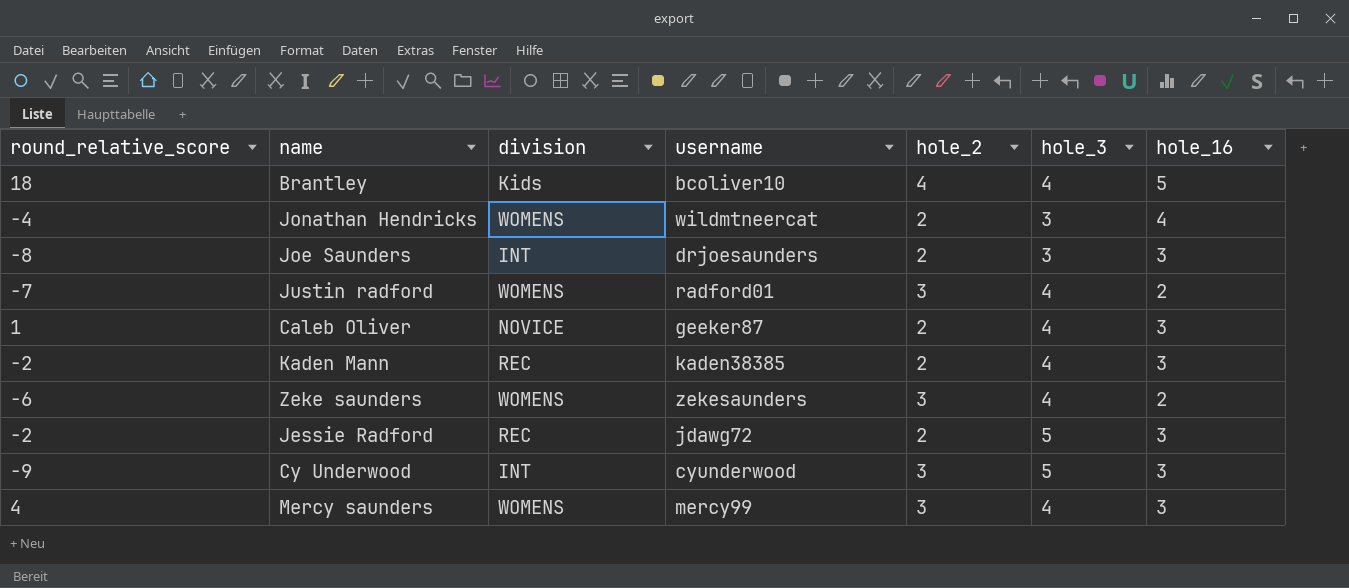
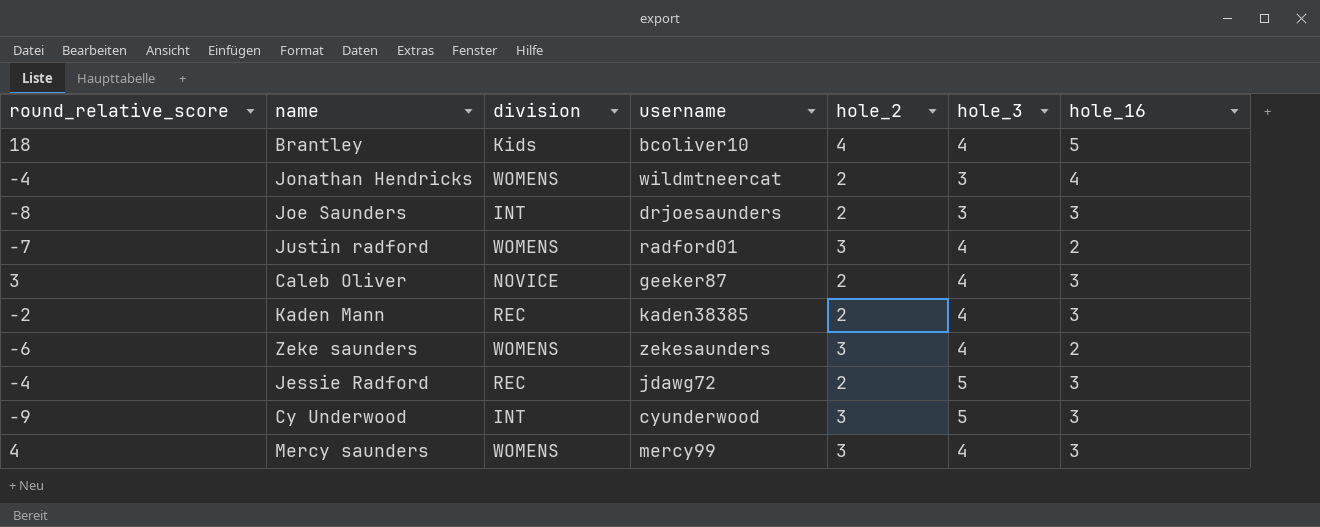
Caleb Oliver | round_relative_score: 1 -> 3
Jessie Radford | round_relative_score: -2 -> -4

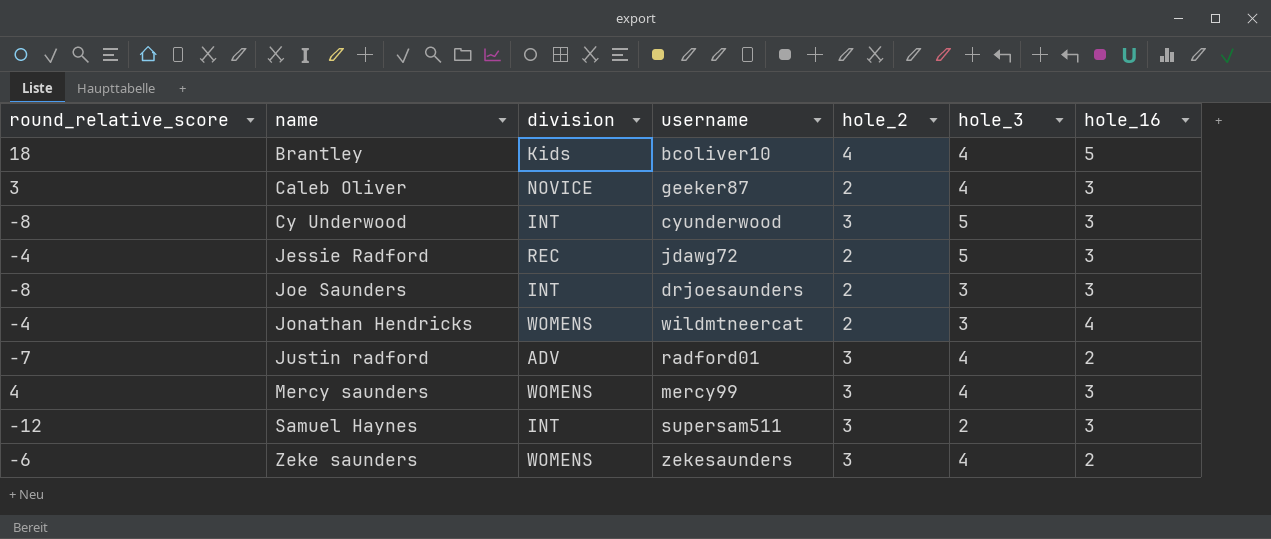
row order: none -> name ascending
row Kaden Mann: -2 | REC | kaden38385 | 2 | 4 | 3 -> none
Cy Underwood | round_relative_score: -9 -> -8
Justin radford | division: WOMENS -> ADV
row Samuel Haynes: none -> -12 | INT | supersam511 | 3 | 2 | 3

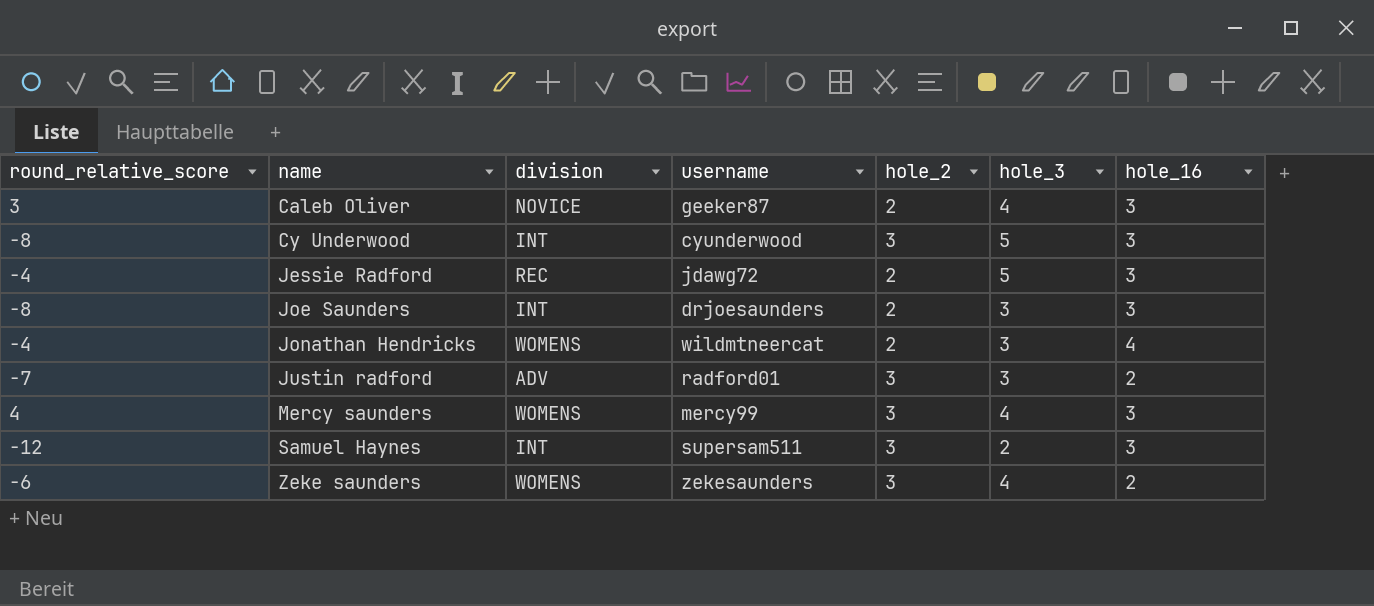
row Brantley: 18 | Kids | bcoliver10 | 4 | 4 | 5 -> none
Justin radford | hole_3: 4 -> 3

